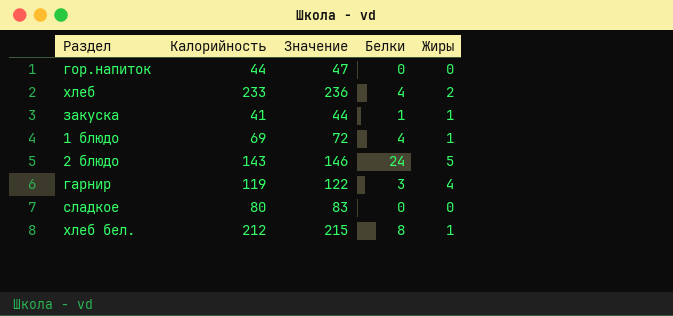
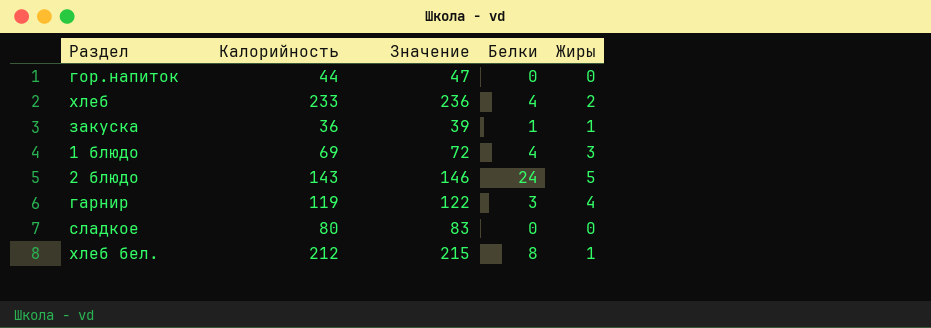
закуска | Калорийность: 41 -> 36
закуска | Значение: 44 -> 39
1 блюдо | Жиры: 1 -> 3

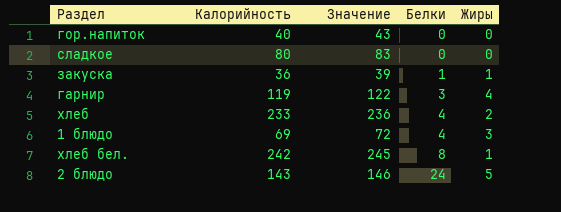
row order: none -> Белки ascending
гор.напиток | Калорийность: 44 -> 40
гор.напиток | Значение: 47 -> 43
хлеб бел. | Калорийность: 212 -> 242
хлеб бел. | Значение: 215 -> 245

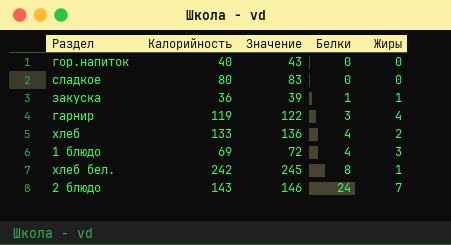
хлеб | Калорийность: 233 -> 133
хлеб | Значение: 236 -> 136
2 блюдо | Жиры: 5 -> 7

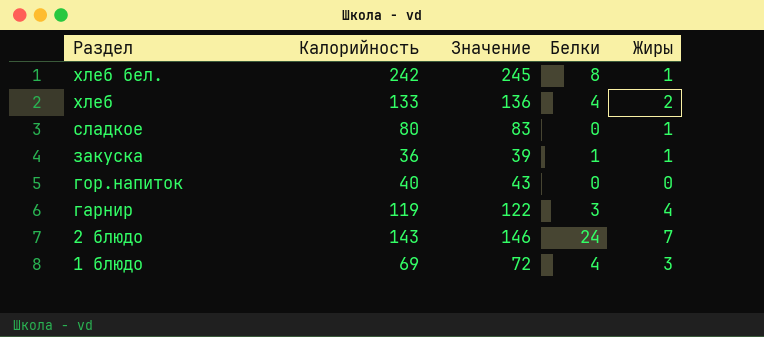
row order: Белки ascending -> Раздел descending
сладкое | Жиры: 0 -> 1

